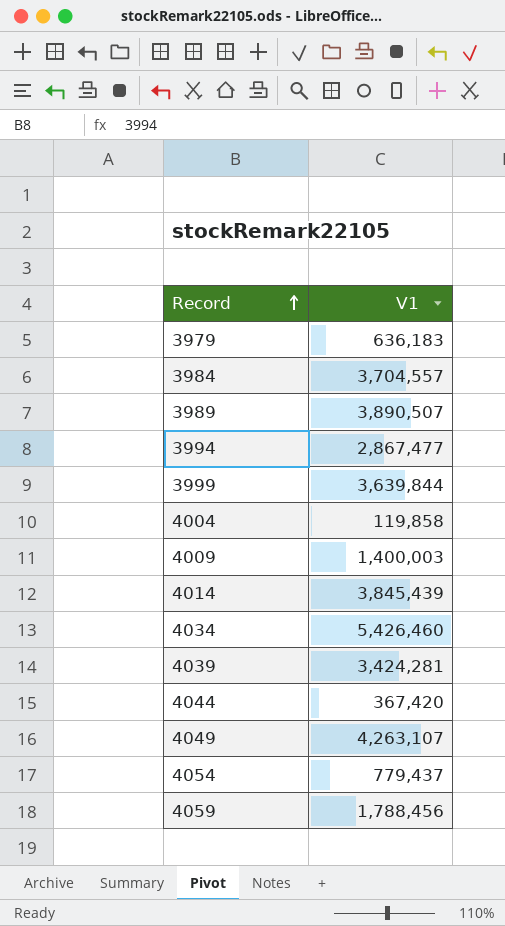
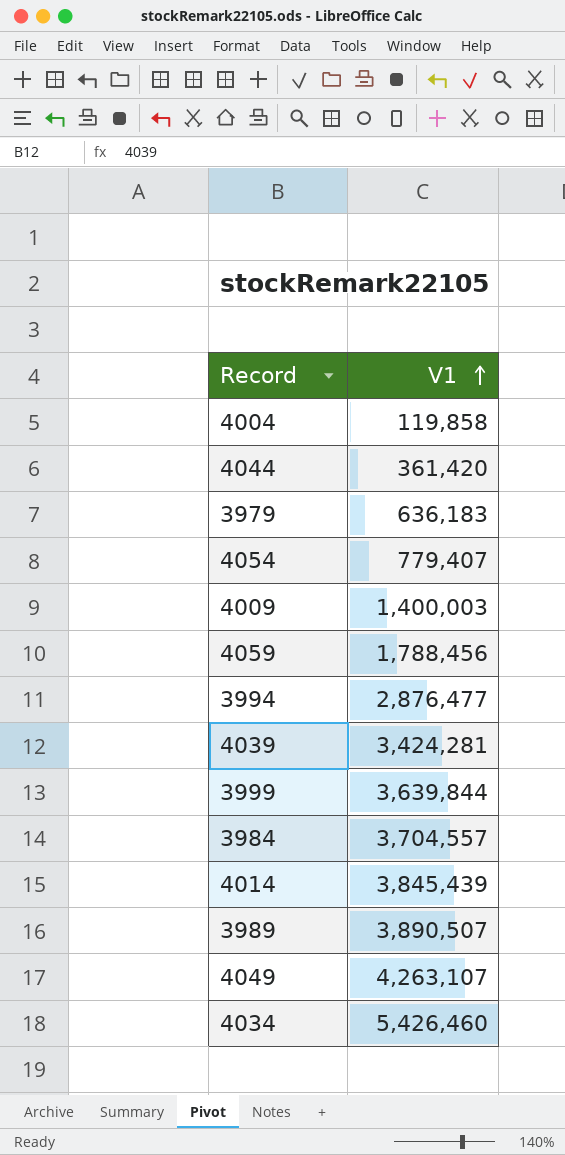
row order: Record ascending -> V1 ascending
4044 | V1: 367,420 -> 361,420
4054 | V1: 779,437 -> 779,407
3994 | V1: 2,867,477 -> 2,876,477

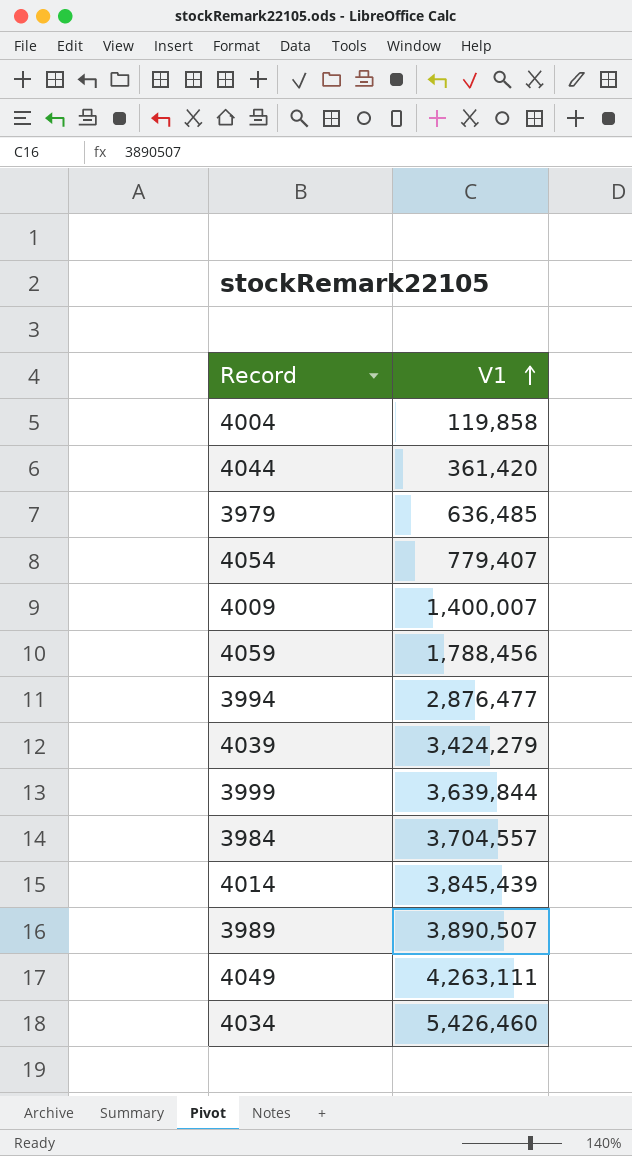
3979 | V1: 636,183 -> 636,485
4009 | V1: 1,400,003 -> 1,400,007
4039 | V1: 3,424,281 -> 3,424,279
4049 | V1: 4,263,107 -> 4,263,111

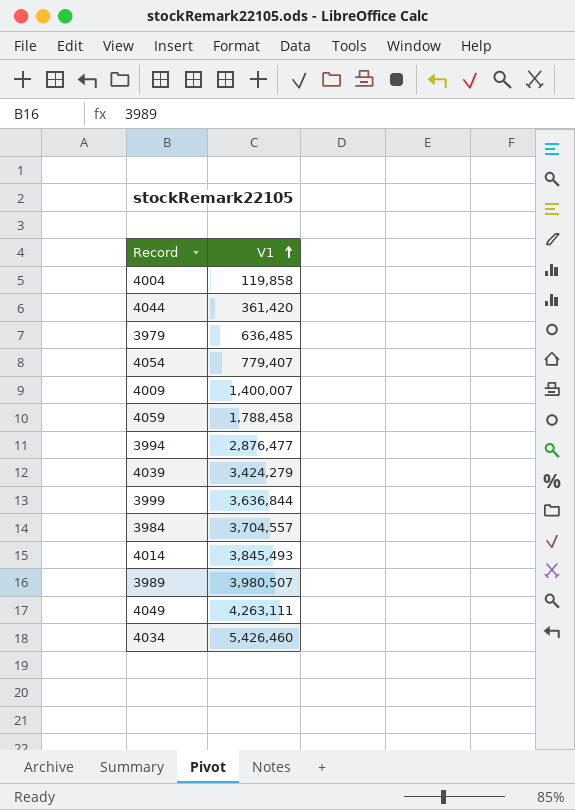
4059 | V1: 1,788,456 -> 1,788,458
3999 | V1: 3,639,844 -> 3,636,844
4014 | V1: 3,845,439 -> 3,845,493
3989 | V1: 3,890,507 -> 3,980,507

